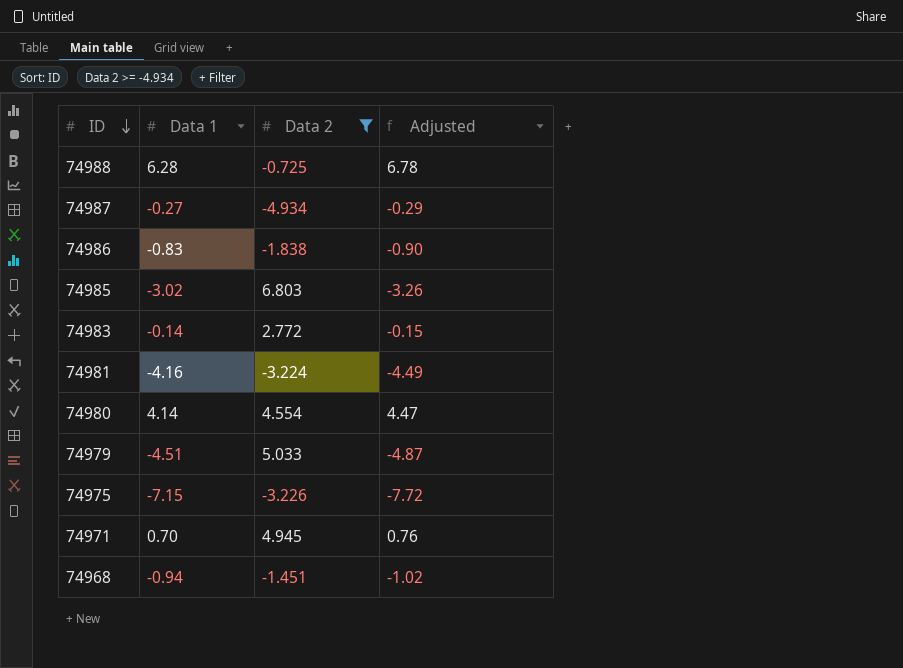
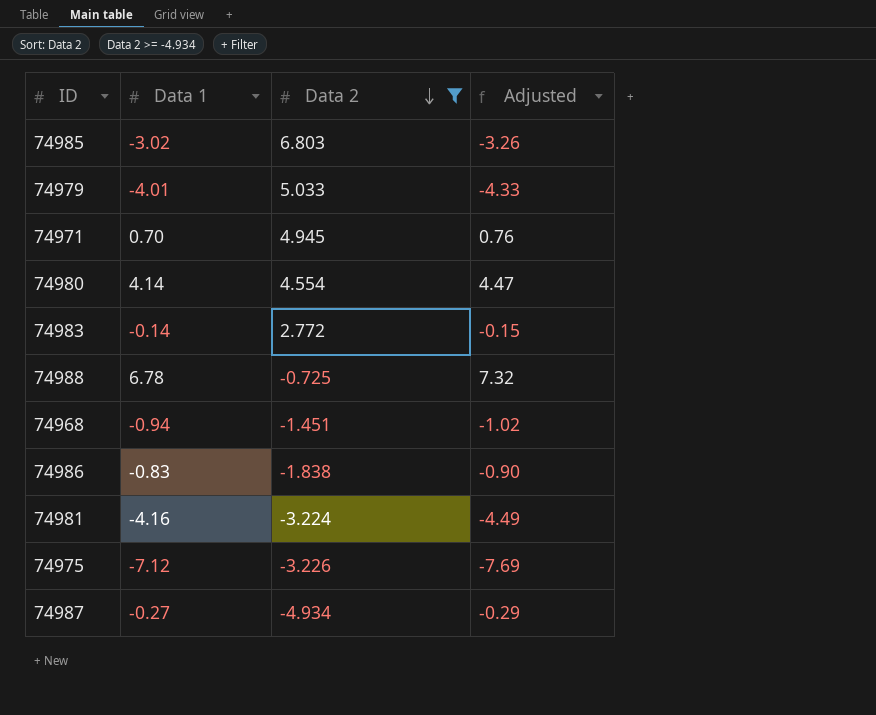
row order: ID descending -> Data 2 descending
74979 | Data 1: -4.51 -> -4.01
74979 | Adjusted: -4.87 -> -4.33
74988 | Data 1: 6.28 -> 6.78
74988 | Adjusted: 6.78 -> 7.32
74975 | Data 1: -7.15 -> -7.12
74975 | Adjusted: -7.72 -> -7.69

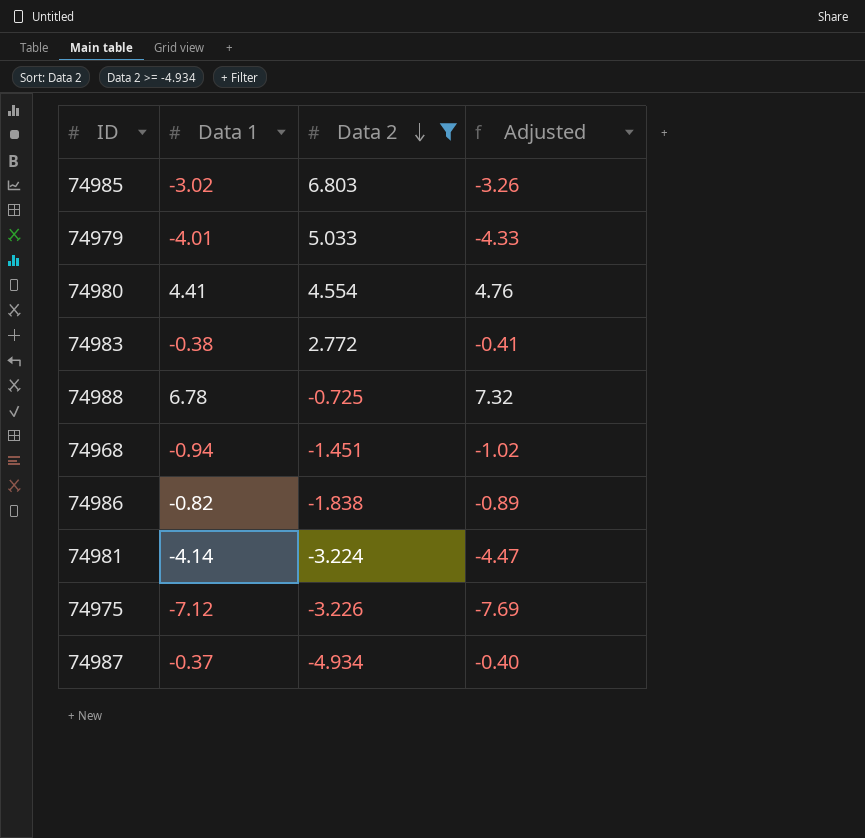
row 74971: 0.70 | 4.945 | 0.76 -> none
74980 | Data 1: 4.14 -> 4.41
74980 | Adjusted: 4.47 -> 4.76
74983 | Data 1: -0.14 -> -0.38
74983 | Adjusted: -0.15 -> -0.41
74986 | Data 1: -0.83 -> -0.82
74986 | Adjusted: -0.90 -> -0.89
74981 | Data 1: -4.16 -> -4.14
74981 | Adjusted: -4.49 -> -4.47
74987 | Data 1: -0.27 -> -0.37
74987 | Adjusted: -0.29 -> -0.40

